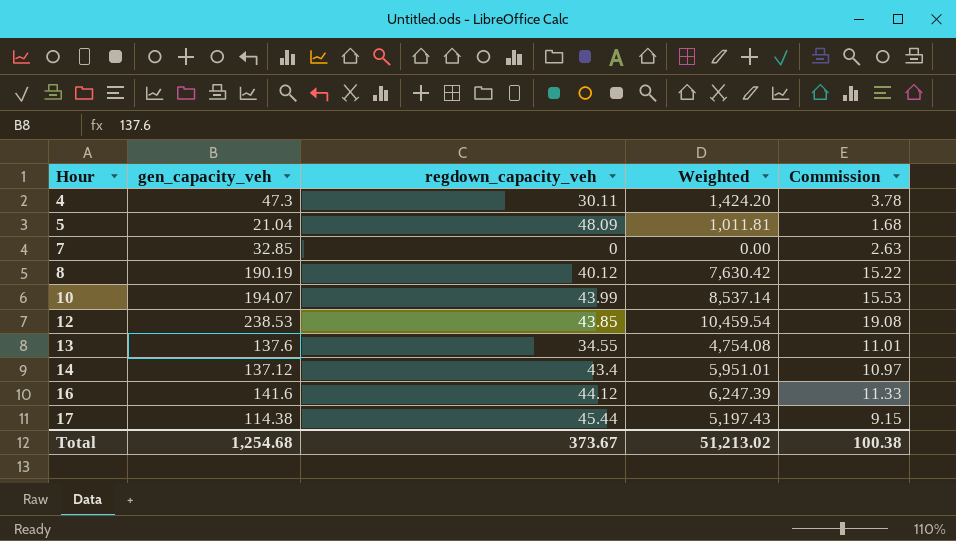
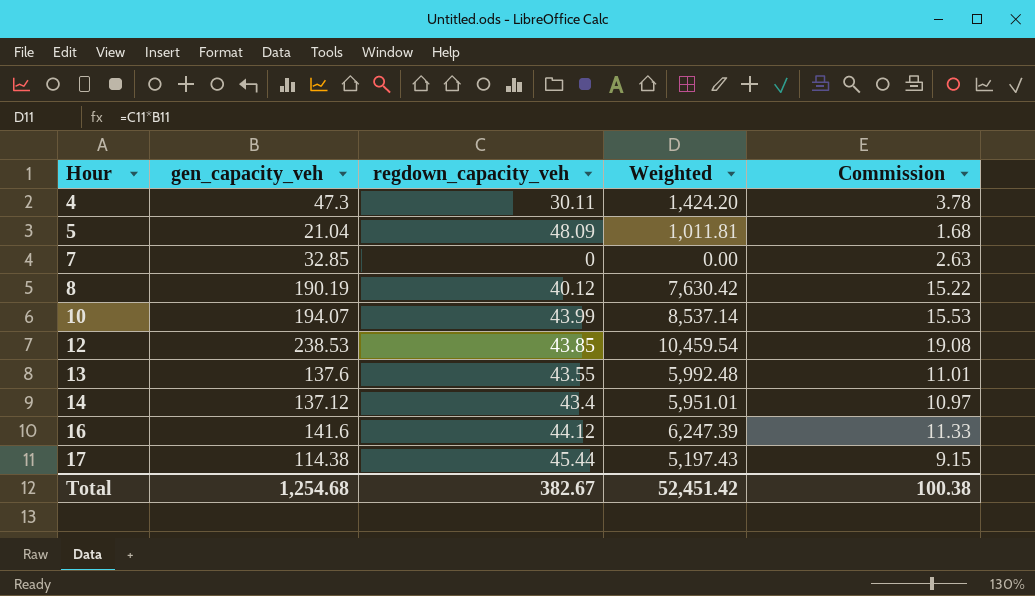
13 | regdown_capacity_veh: 34.55 -> 43.55
13 | Weighted: 4,754.08 -> 5,992.48
Total | regdown_capacity_veh: 373.67 -> 382.67
Total | Weighted: 51,213.02 -> 52,451.42

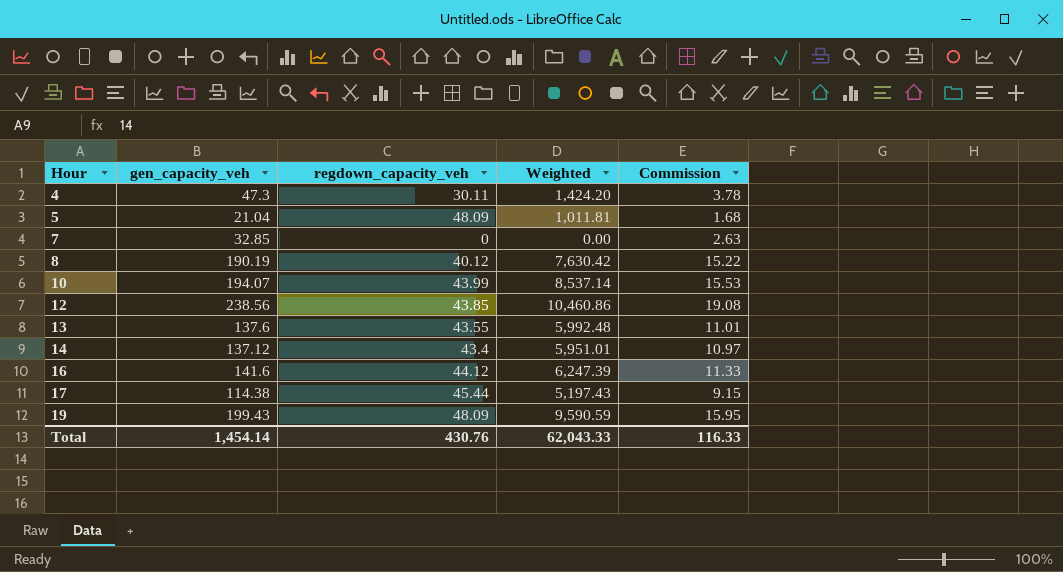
12 | gen_capacity_veh: 238.53 -> 238.56
12 | Weighted: 10,459.54 -> 10,460.86
row 19: none -> 199.43 | 48.09 | 9,590.59 | 15.95
Total | gen_capacity_veh: 1,254.68 -> 1,454.14
Total | regdown_capacity_veh: 382.67 -> 430.76
Total | Weighted: 52,451.42 -> 62,043.33
Total | Commission: 100.38 -> 116.33

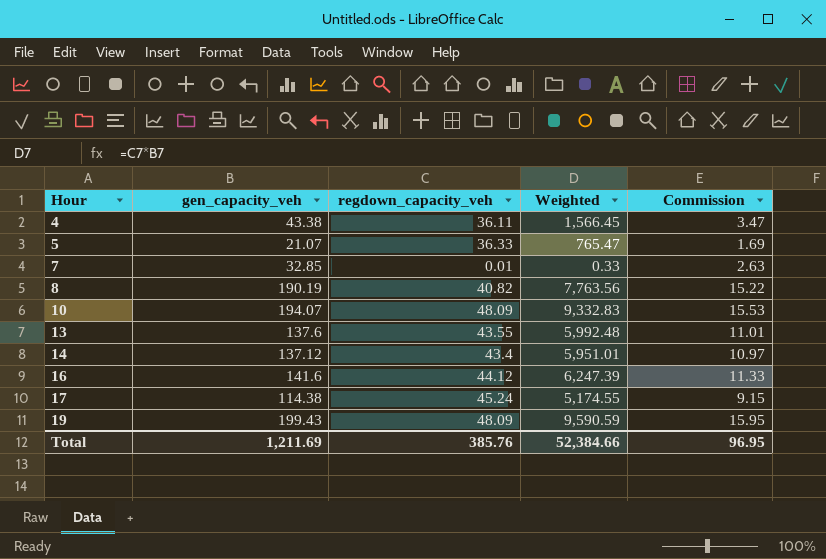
row 12: 238.56 | 43.85 | 10,460.86 | 19.08 -> none
4 | gen_capacity_veh: 47.3 -> 43.38
4 | regdown_capacity_veh: 30.11 -> 36.11
4 | Weighted: 1,424.20 -> 1,566.45
4 | Commission: 3.78 -> 3.47
5 | gen_capacity_veh: 21.04 -> 21.07
5 | regdown_capacity_veh: 48.09 -> 36.33
5 | Weighted: 1,011.81 -> 765.47
5 | Commission: 1.68 -> 1.69
7 | regdown_capacity_veh: 0 -> 0.01
7 | Weighted: 0.00 -> 0.33
8 | regdown_capacity_veh: 40.12 -> 40.82
8 | Weighted: 7,630.42 -> 7,763.56
10 | regdown_capacity_veh: 43.99 -> 48.09
10 | Weighted: 8,537.14 -> 9,332.83
17 | regdown_capacity_veh: 45.44 -> 45.24
17 | Weighted: 5,197.43 -> 5,174.55
Total | gen_capacity_veh: 1,454.14 -> 1,211.69
Total | regdown_capacity_veh: 430.76 -> 385.76
Total | Weighted: 62,043.33 -> 52,384.66
Total | Commission: 116.33 -> 96.95

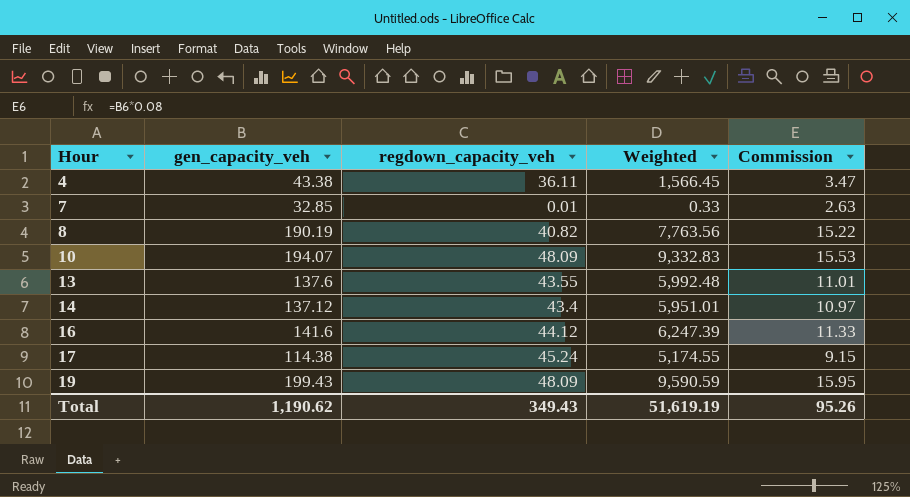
row 5: 21.07 | 36.33 | 765.47 | 1.69 -> none
Total | gen_capacity_veh: 1,211.69 -> 1,190.62
Total | regdown_capacity_veh: 385.76 -> 349.43
Total | Weighted: 52,384.66 -> 51,619.19
Total | Commission: 96.95 -> 95.26

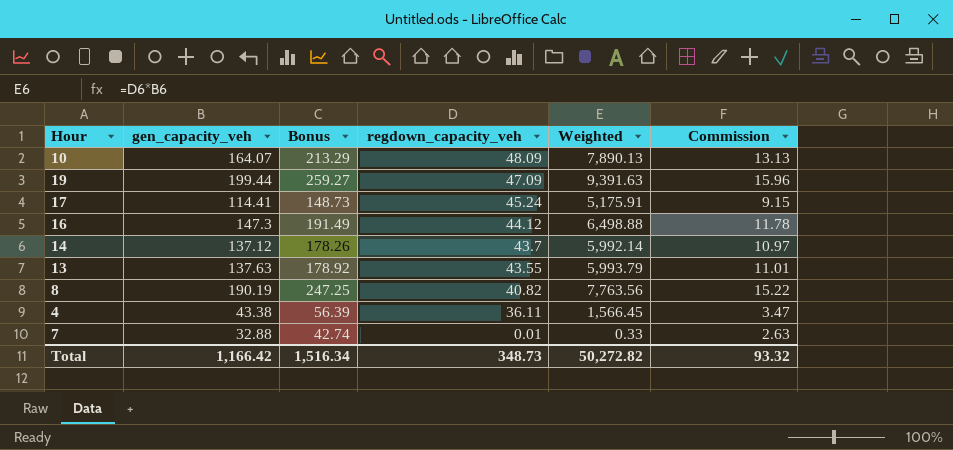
row order: Hour ascending -> regdown_capacity_veh descending
column Bonus | formula: none -> [gen_capacity_veh] * 1.3
10 | gen_capacity_veh: 194.07 -> 164.07
10 | Weighted: 9,332.83 -> 7,890.13
10 | Commission: 15.53 -> 13.13
19 | gen_capacity_veh: 199.43 -> 199.44
19 | regdown_capacity_veh: 48.09 -> 47.09
19 | Weighted: 9,590.59 -> 9,391.63
19 | Commission: 15.95 -> 15.96
17 | gen_capacity_veh: 114.38 -> 114.41
17 | Weighted: 5,174.55 -> 5,175.91
16 | gen_capacity_veh: 141.6 -> 147.3
16 | Weighted: 6,247.39 -> 6,498.88
16 | Commission: 11.33 -> 11.78
14 | regdown_capacity_veh: 43.4 -> 43.7
14 | Weighted: 5,951.01 -> 5,992.14
13 | gen_capacity_veh: 137.6 -> 137.63
13 | Weighted: 5,992.48 -> 5,993.79
7 | gen_capacity_veh: 32.85 -> 32.88
Total | gen_capacity_veh: 1,190.62 -> 1,166.42
Total | regdown_capacity_veh: 349.43 -> 348.73
Total | Weighted: 51,619.19 -> 50,272.82
Total | Commission: 95.26 -> 93.32

